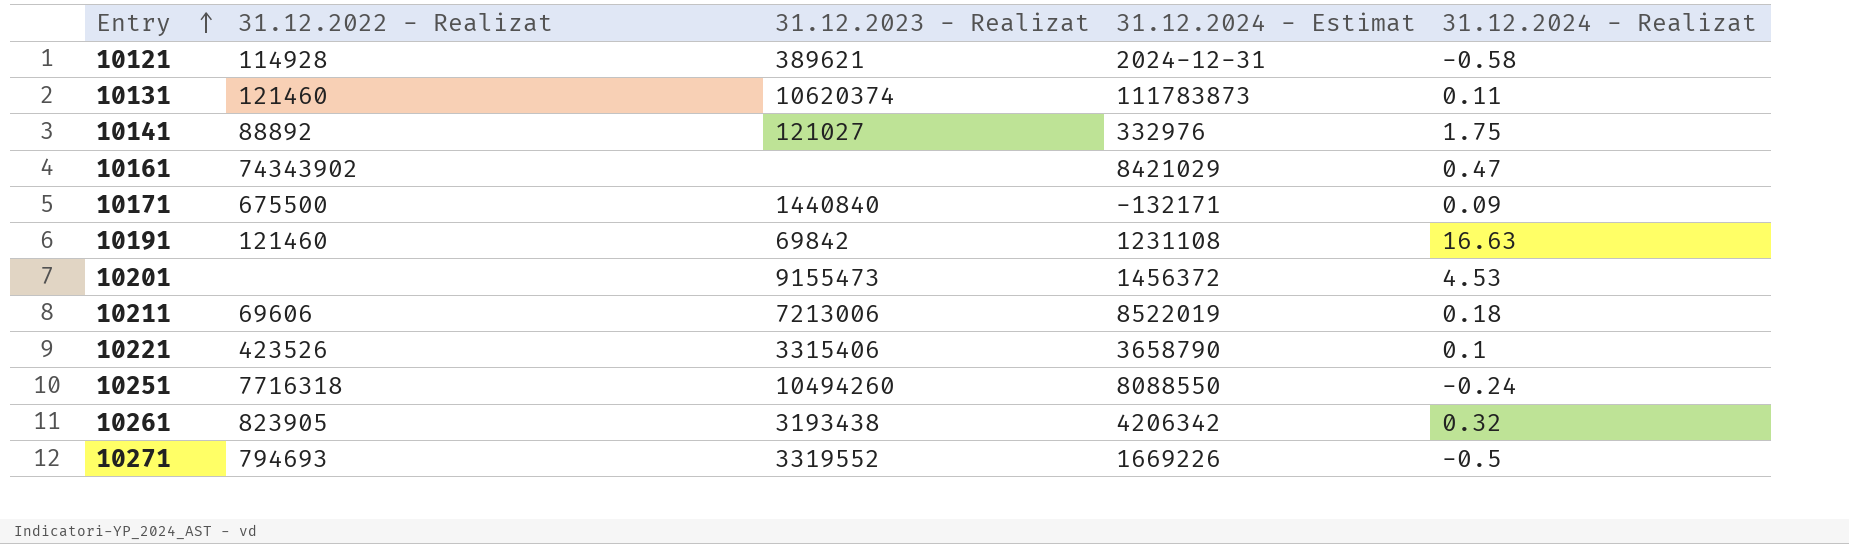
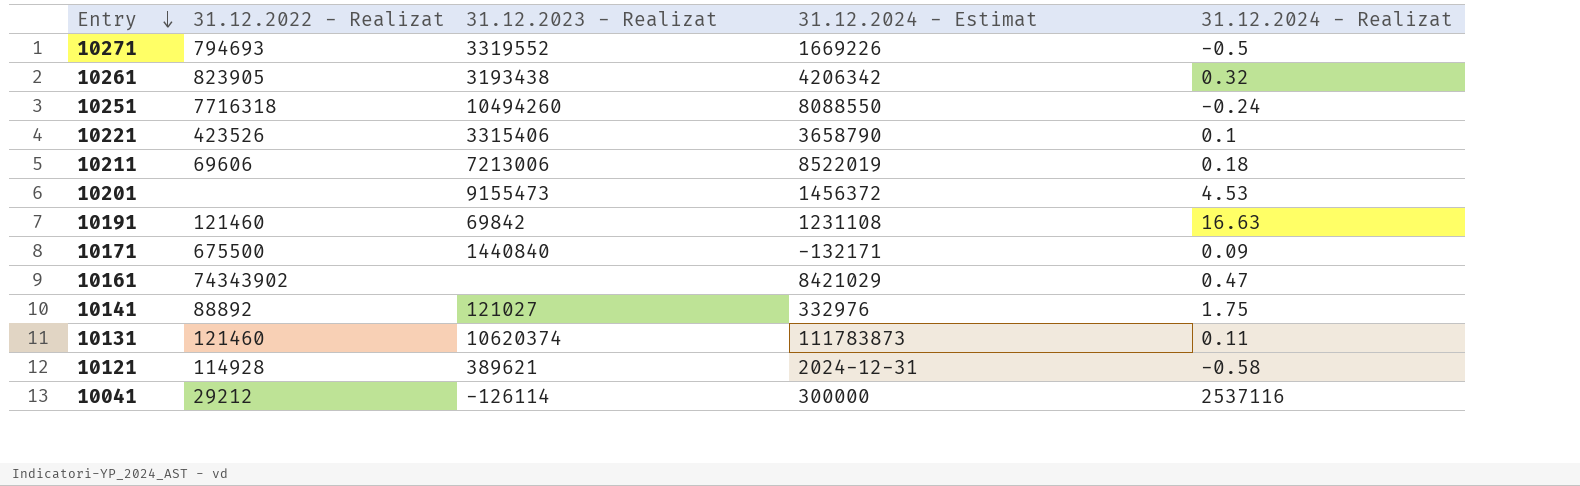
row order: Entry ascending -> Entry descending
row 10041: none -> 29212 | -126114 | 300000 | 2537116

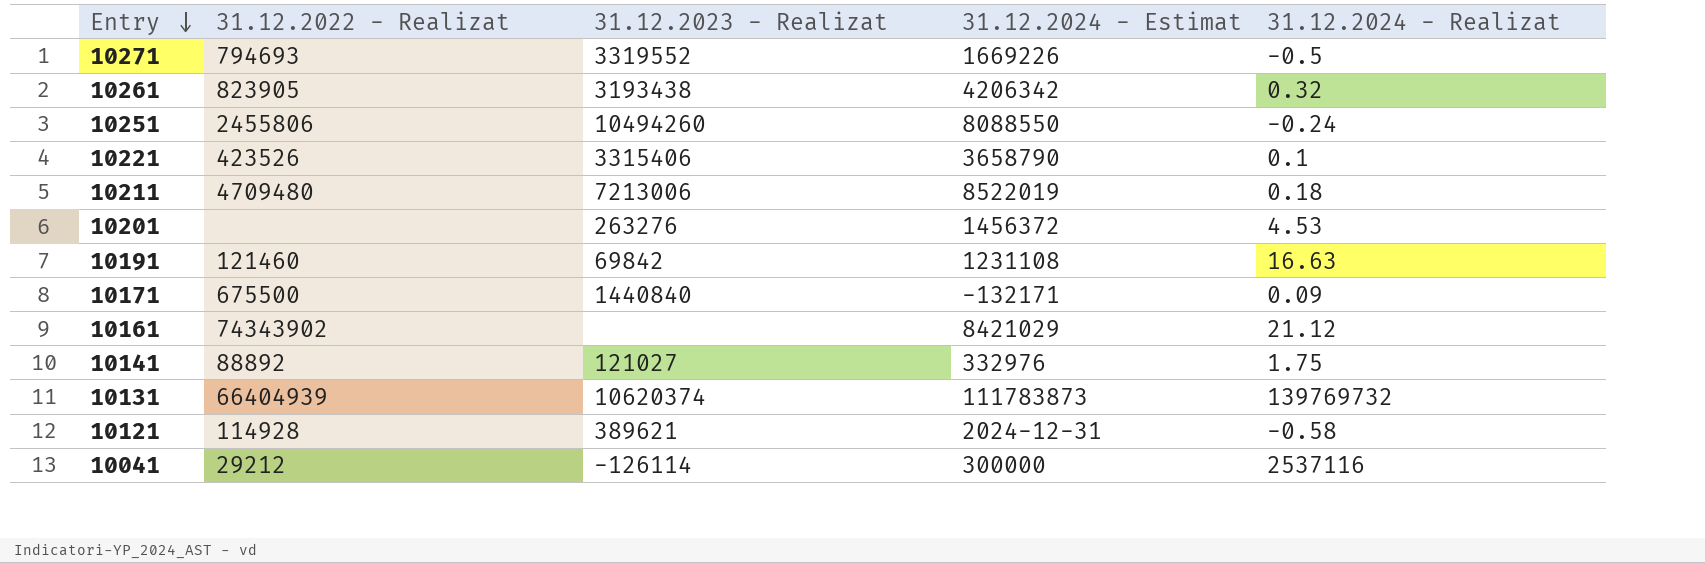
10251 | 31.12.2022 - Realizat: 7716318 -> 2455806
10211 | 31.12.2022 - Realizat: 69606 -> 4709480
10201 | 31.12.2023 - Realizat: 9155473 -> 263276
10161 | 31.12.2024 - Realizat: 0.47 -> 21.12
10131 | 31.12.2022 - Realizat: 121460 -> 66404939
10131 | 31.12.2024 - Realizat: 0.11 -> 139769732

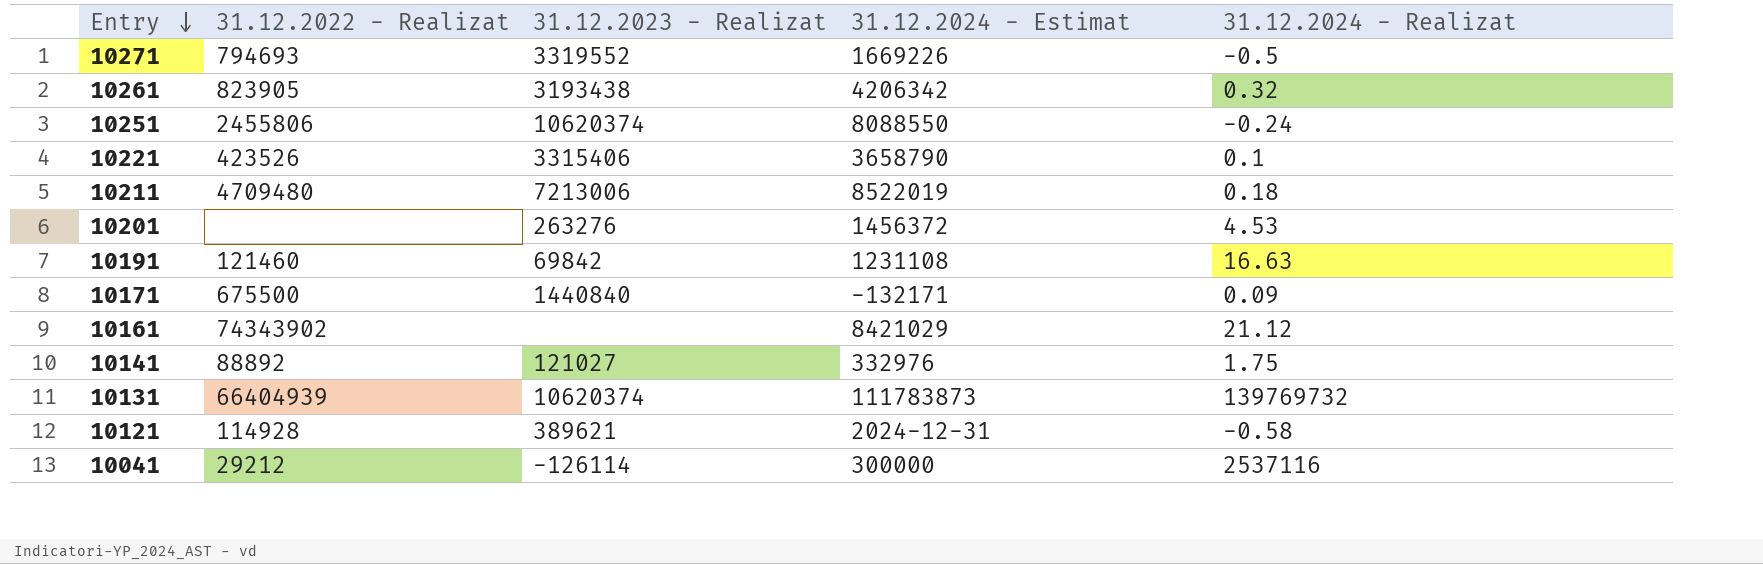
10251 | 31.12.2023 - Realizat: 10494260 -> 10620374

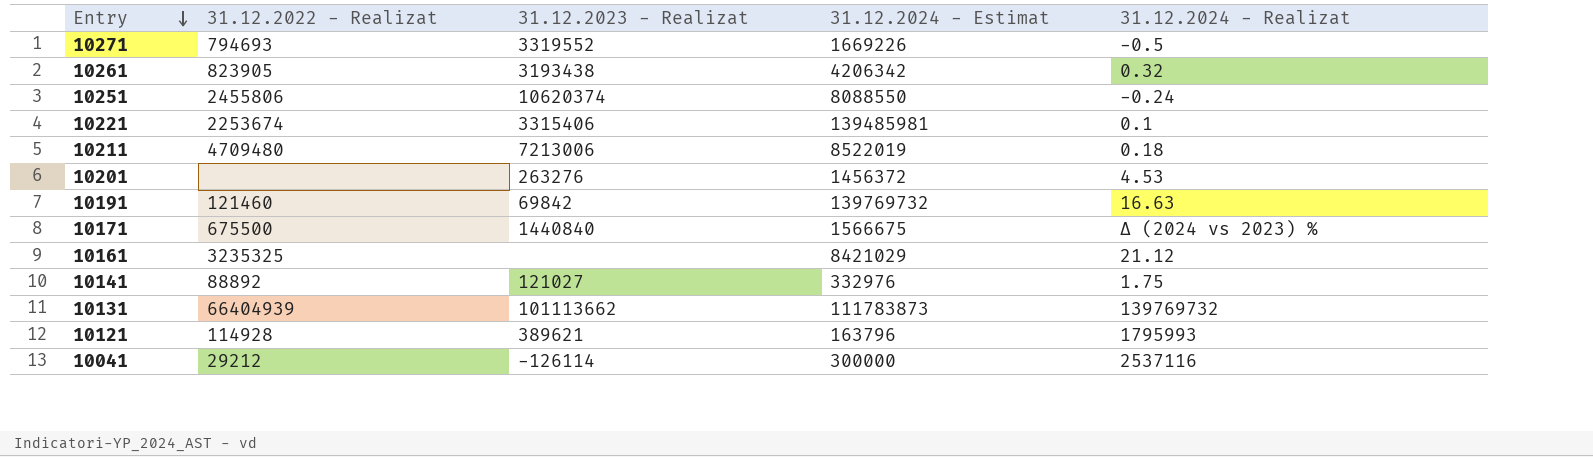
10221 | 31.12.2022 - Realizat: 423526 -> 2253674
10221 | 31.12.2024 - Estimat: 3658790 -> 139485981
10191 | 31.12.2024 - Estimat: 1231108 -> 139769732
10171 | 31.12.2024 - Estimat: -132171 -> 1566675
10171 | 31.12.2024 - Realizat: 0.09 -> Δ (2024 vs 2023) %
10161 | 31.12.2022 - Realizat: 74343902 -> 3235325
10131 | 31.12.2023 - Realizat: 10620374 -> 101113662
10121 | 31.12.2024 - Estimat: 2024-12-31 -> 163796
10121 | 31.12.2024 - Realizat: -0.58 -> 1795993

